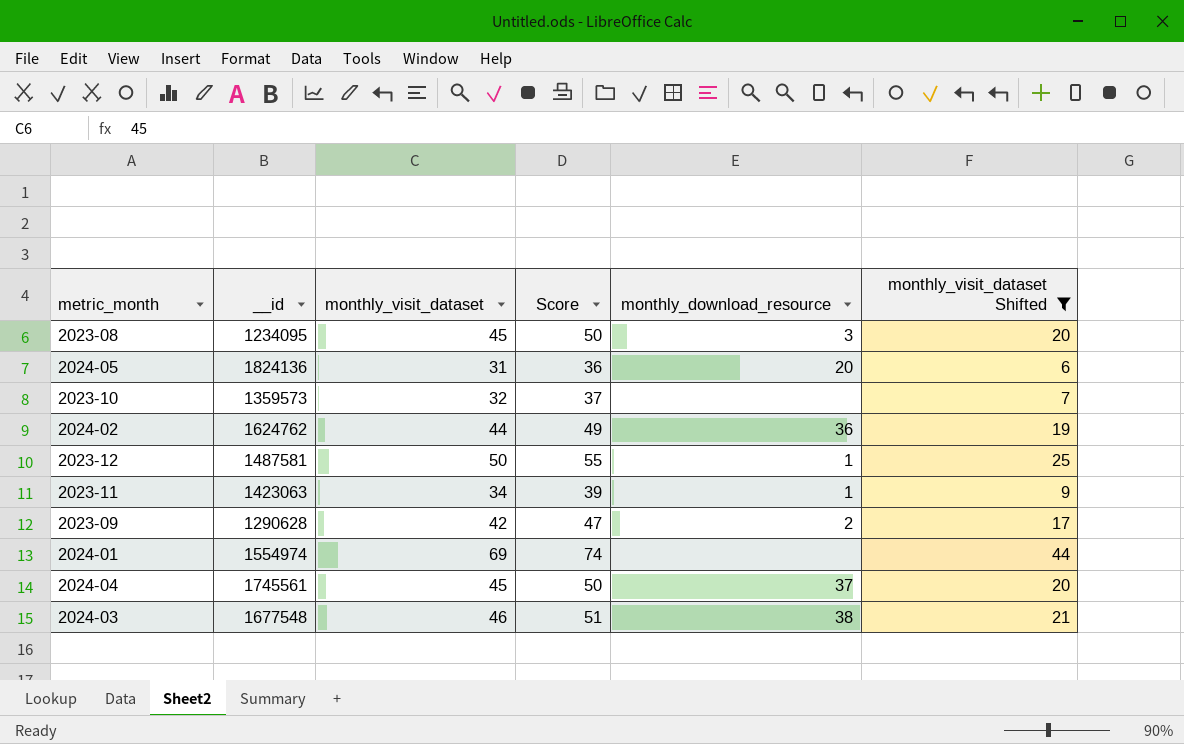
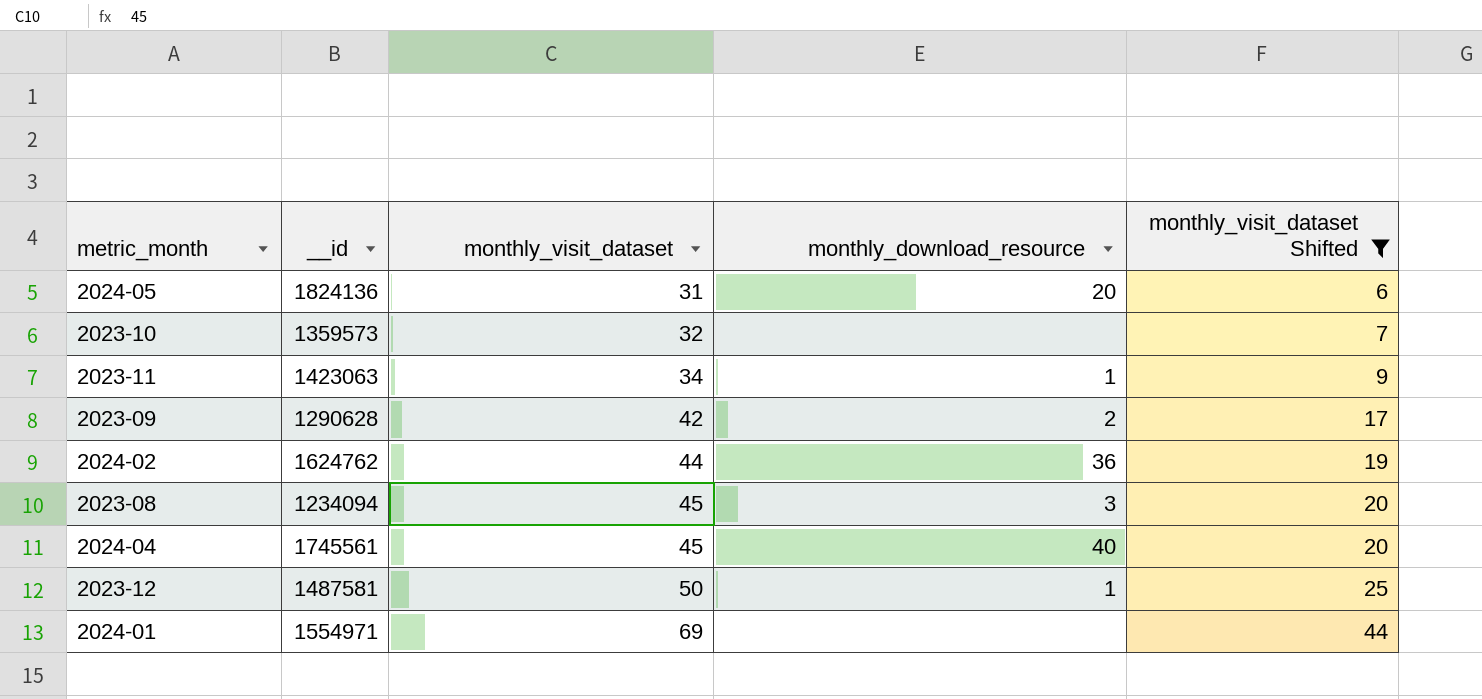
row order: none -> monthly_visit_dataset ascending
column Score | formula: [monthly_visit_dataset] + 5 -> none
row 2024-03: 1677548 | 46 | 51 | 38 | 21 -> none
2023-08 | __id: 1234095 -> 1234094
2024-04 | monthly_download_resource: 37 -> 40
2024-01 | __id: 1554974 -> 1554971

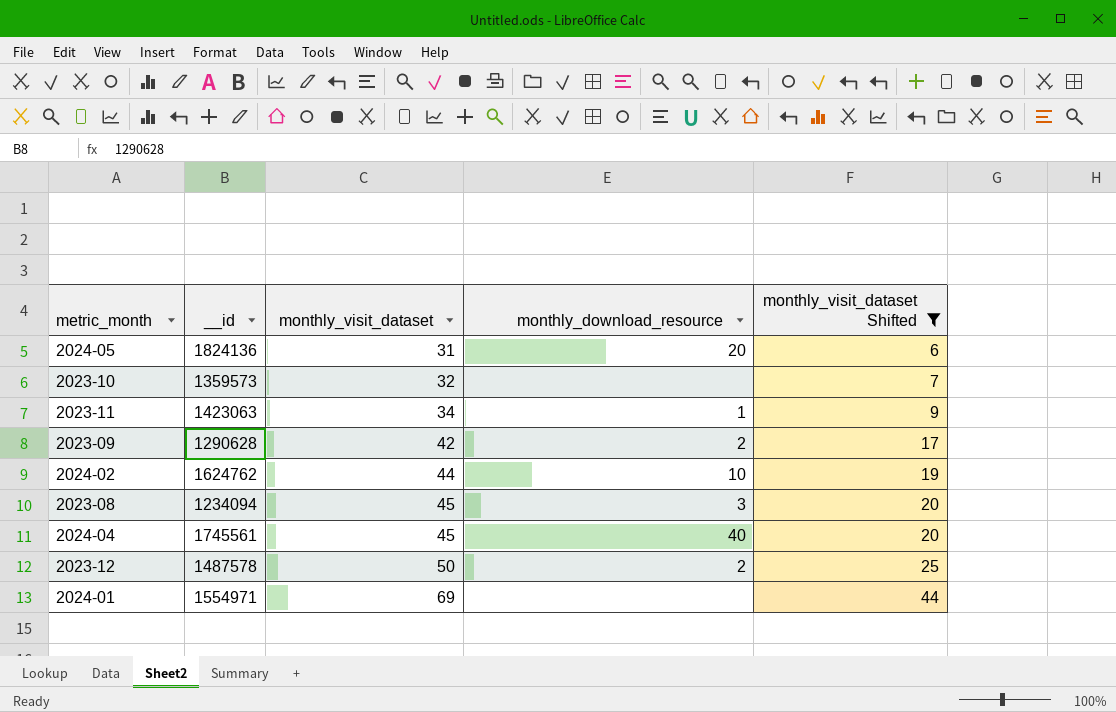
2024-02 | monthly_download_resource: 36 -> 10
2023-12 | __id: 1487581 -> 1487578
2023-12 | monthly_download_resource: 1 -> 2

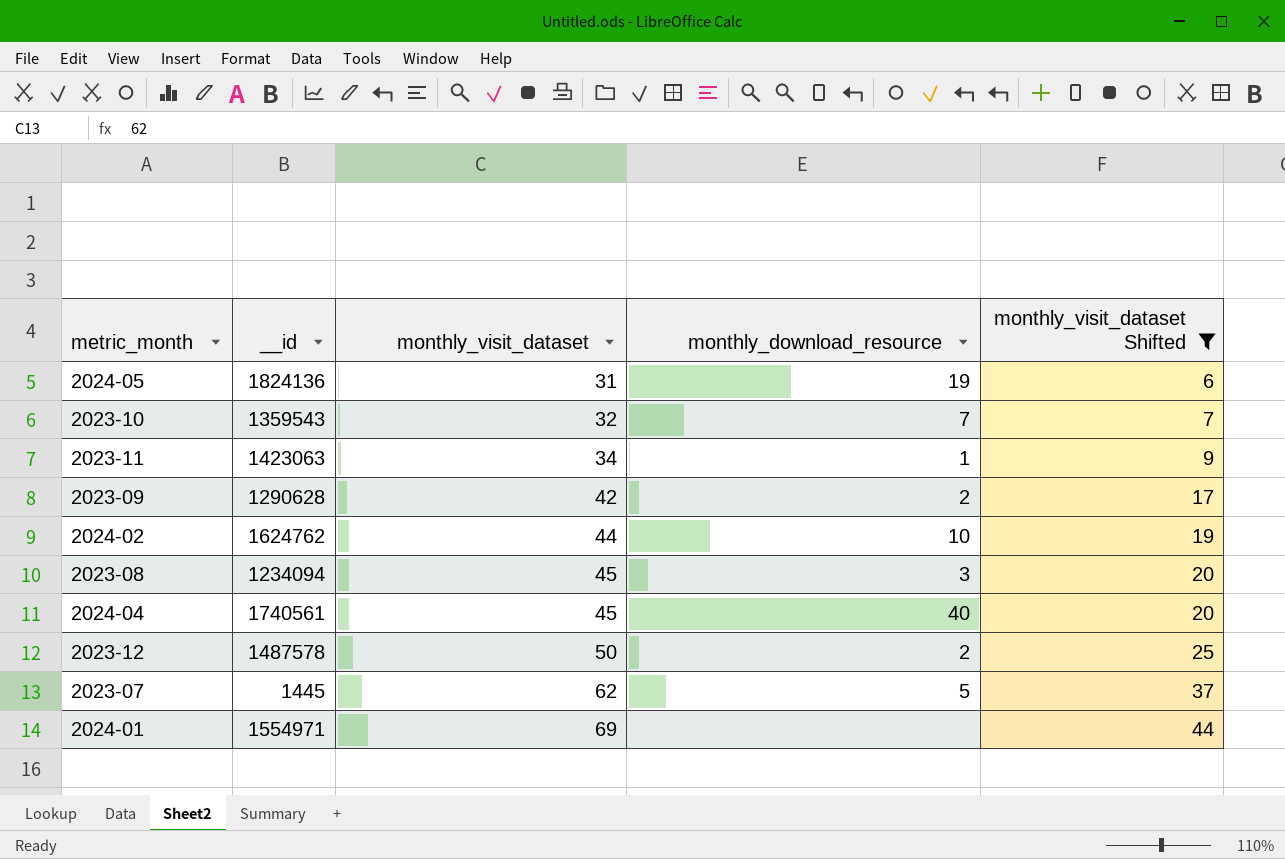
2024-05 | monthly_download_resource: 20 -> 19
2023-10 | __id: 1359573 -> 1359543
2023-10 | monthly_download_resource: none -> 7
2024-04 | __id: 1745561 -> 1740561
row 2023-07: none -> 1445 | 62 | 5 | 37

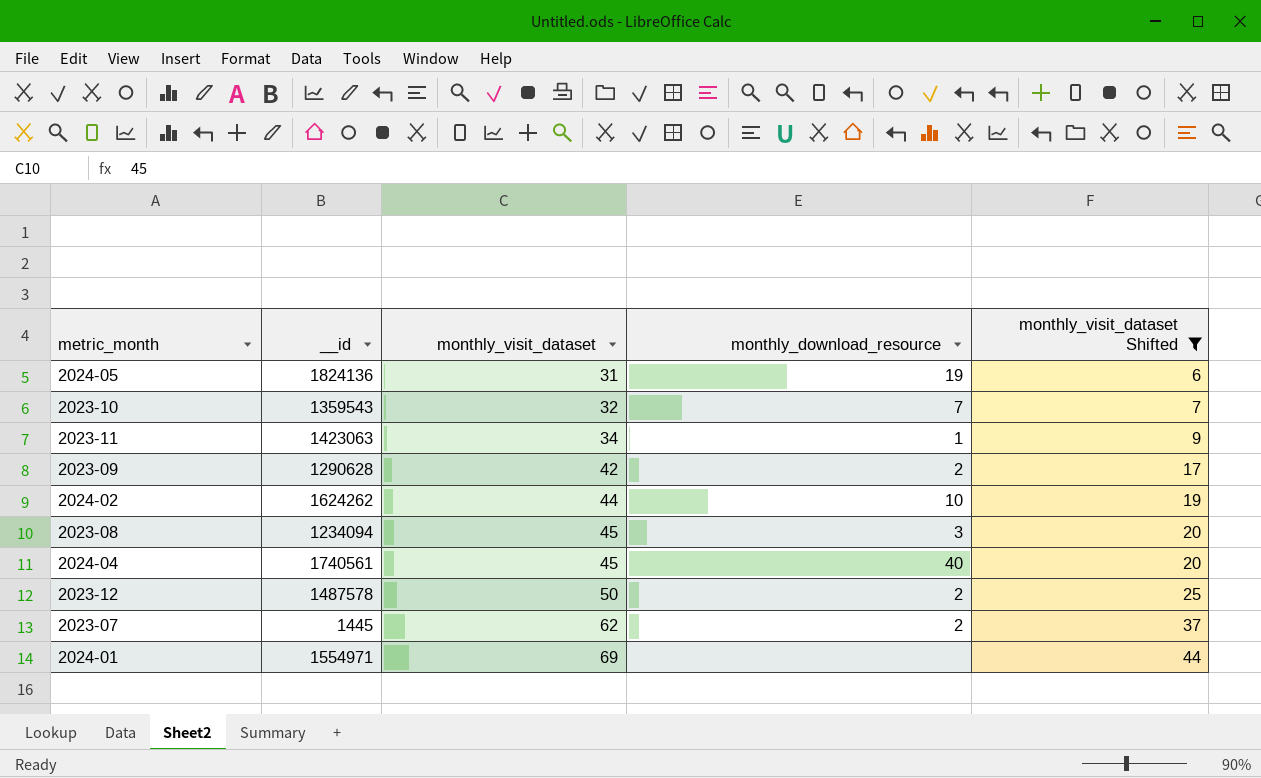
2024-02 | __id: 1624762 -> 1624262
2023-07 | monthly_download_resource: 5 -> 2

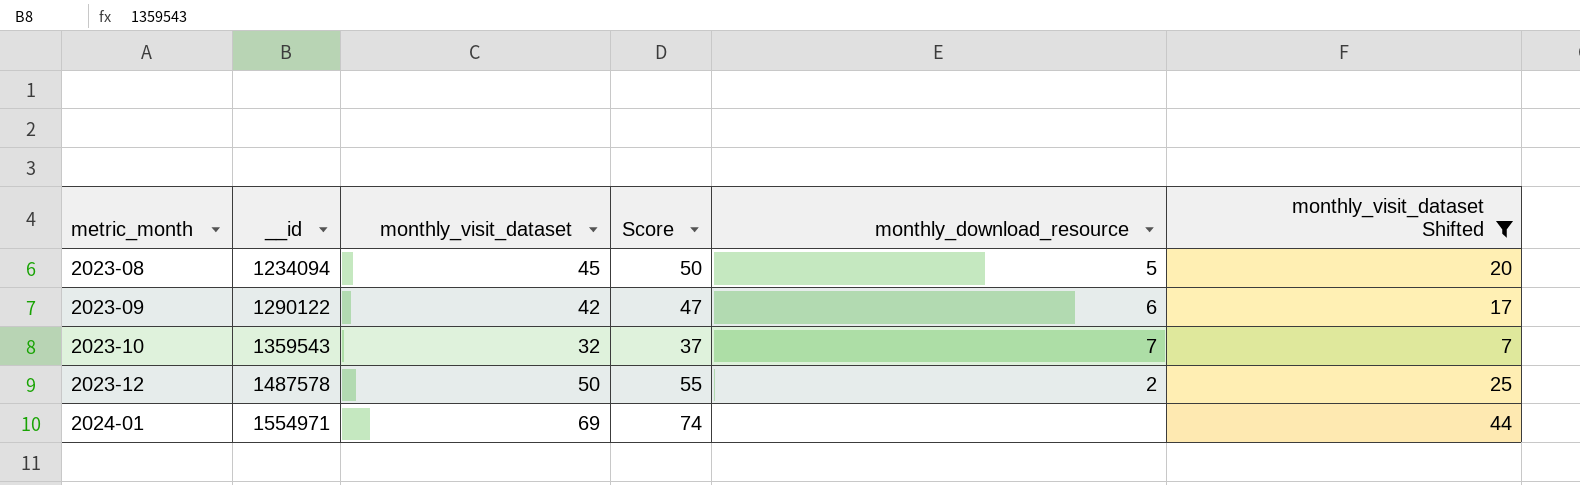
row order: monthly_visit_dataset ascending -> metric_month ascending
column Score | formula: none -> [monthly_visit_dataset] + 5
row 2024-05: 1824136 | 31 | 19 | 6 -> none
row 2023-11: 1423063 | 34 | 1 | 9 -> none
row 2024-02: 1624262 | 44 | 10 | 19 -> none
row 2024-04: 1740561 | 45 | 40 | 20 -> none
row 2023-07: 1445 | 62 | 2 | 37 -> none
2023-08 | monthly_download_resource: 3 -> 5
2023-09 | __id: 1290628 -> 1290122
2023-09 | monthly_download_resource: 2 -> 6

